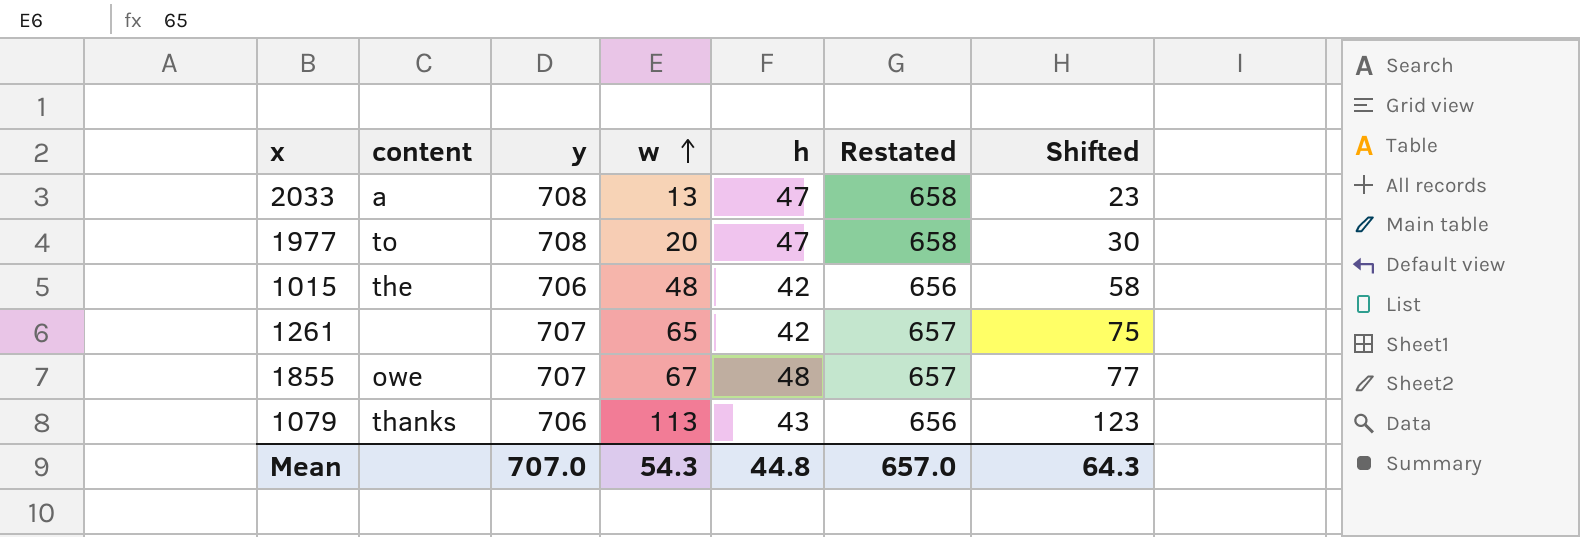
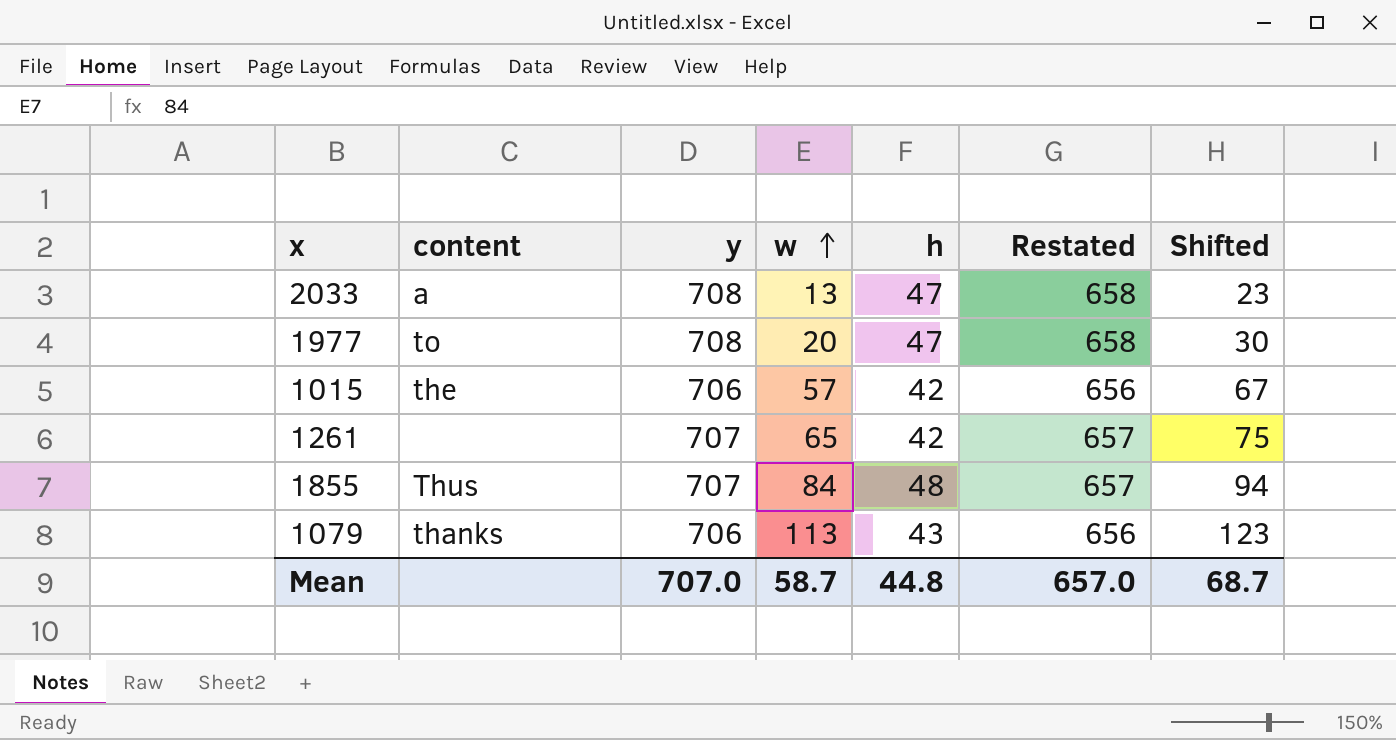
1015 | w: 48 -> 57
1015 | Shifted: 58 -> 67
1855 | content: owe -> Thus
1855 | w: 67 -> 84
1855 | Shifted: 77 -> 94
Mean | w: 54.3 -> 58.7
Mean | Shifted: 64.3 -> 68.7

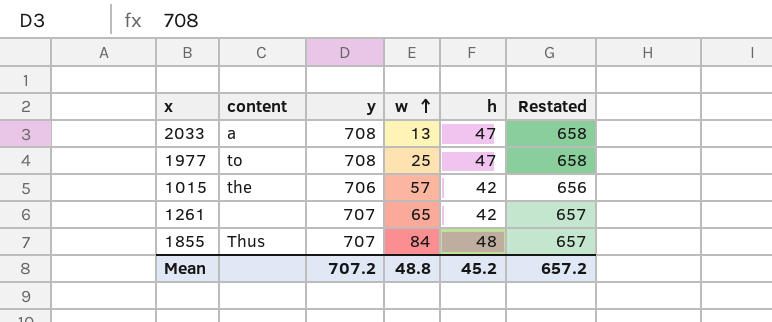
column Shifted | formula: [w] + 10 -> none
row 1079: thanks | 706 | 113 | 43 | 656 | 123 -> none
1977 | w: 20 -> 25
Mean | y: 707.0 -> 707.2
Mean | w: 58.7 -> 48.8
Mean | h: 44.8 -> 45.2
Mean | Restated: 657.0 -> 657.2

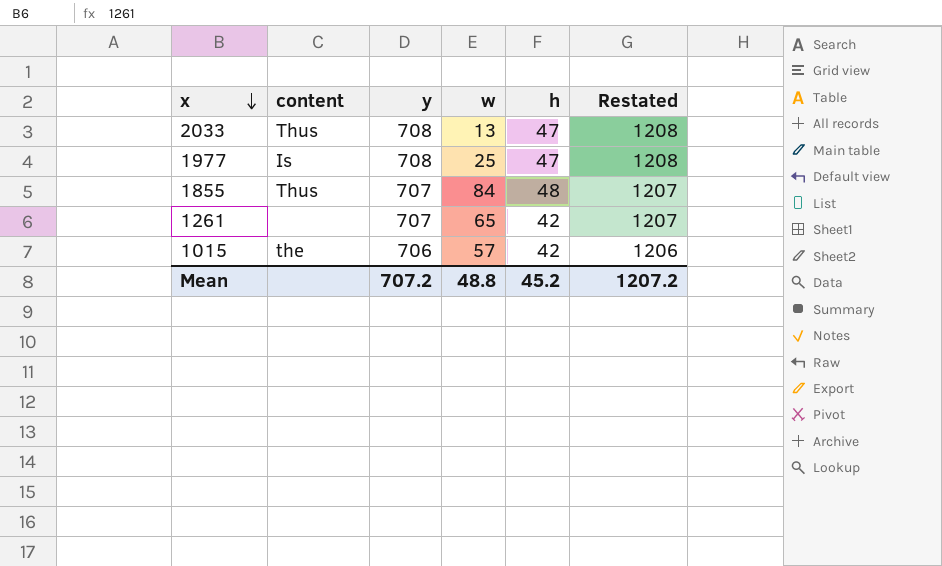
row order: w ascending -> x descending
column Restated | formula: [y] - 50 -> [y] + 500
2033 | content: a -> Thus
1977 | content: to -> Is
Mean | Restated: 657.2 -> 1207.2

